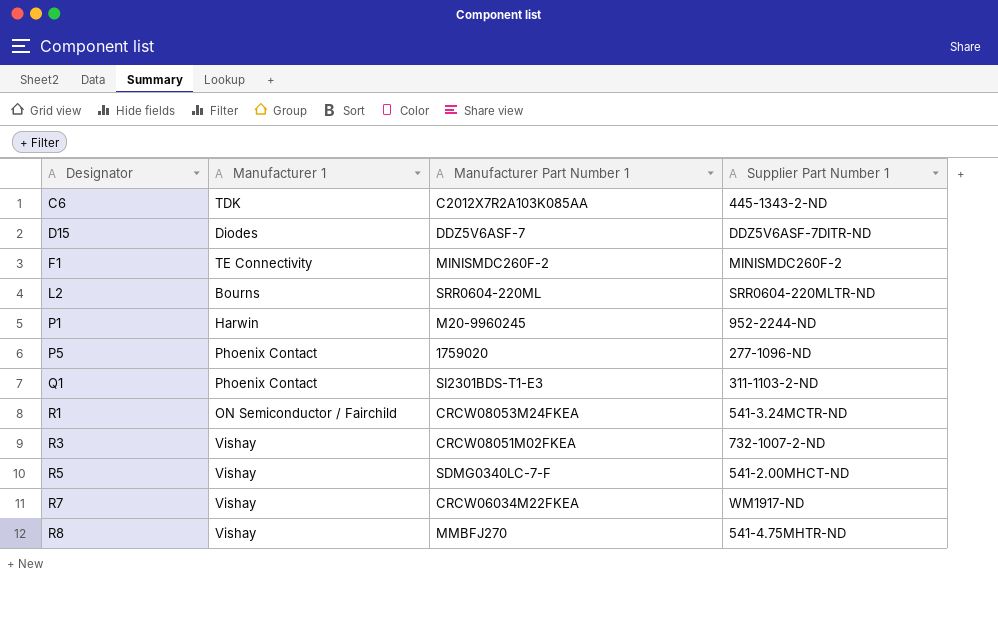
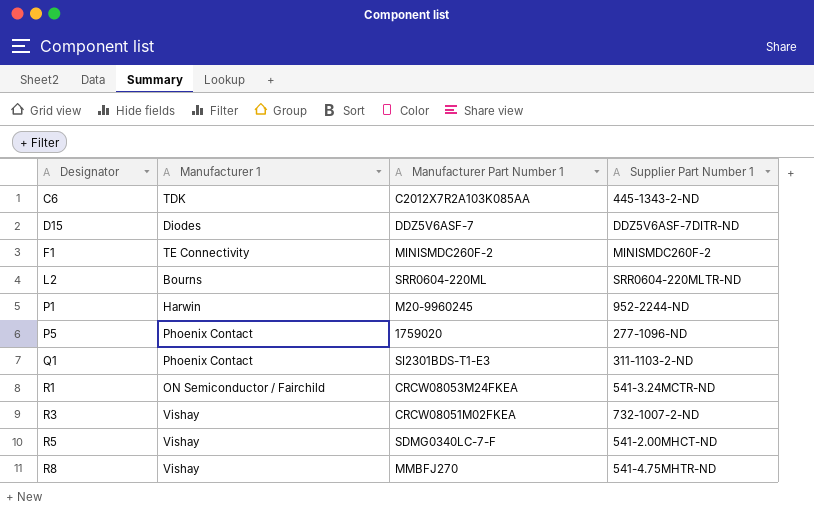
row R7: Vishay | CRCW06034M22FKEA | WM1917-ND -> none

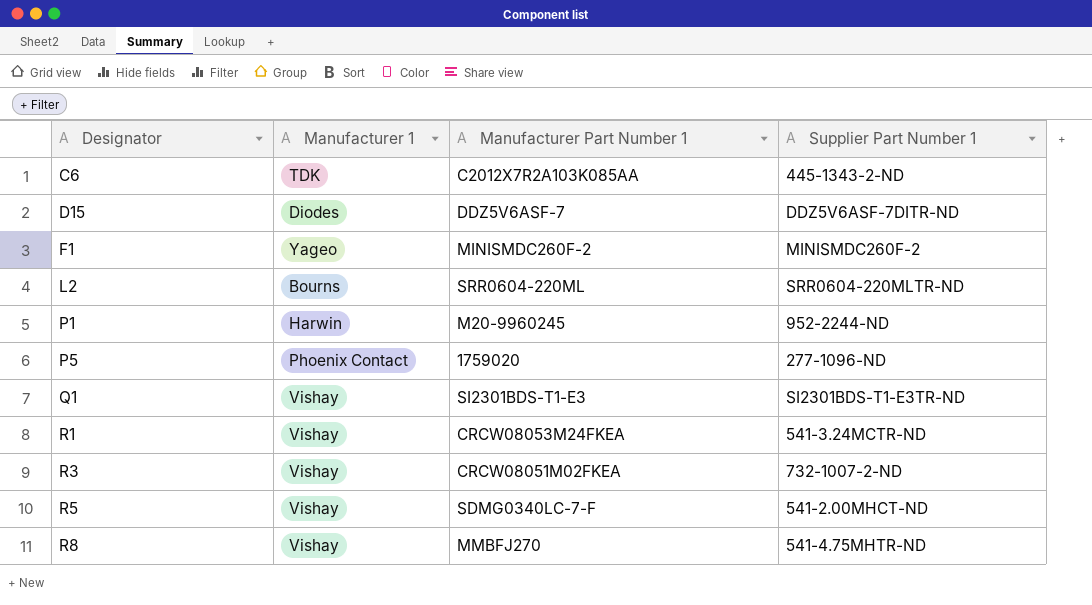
F1 | Manufacturer 1: TE Connectivity -> Yageo
Q1 | Manufacturer 1: Phoenix Contact -> Vishay
Q1 | Supplier Part Number 1: 311-1103-2-ND -> SI2301BDS-T1-E3TR-ND
R1 | Manufacturer 1: ON Semiconductor / Fairchild -> Vishay

